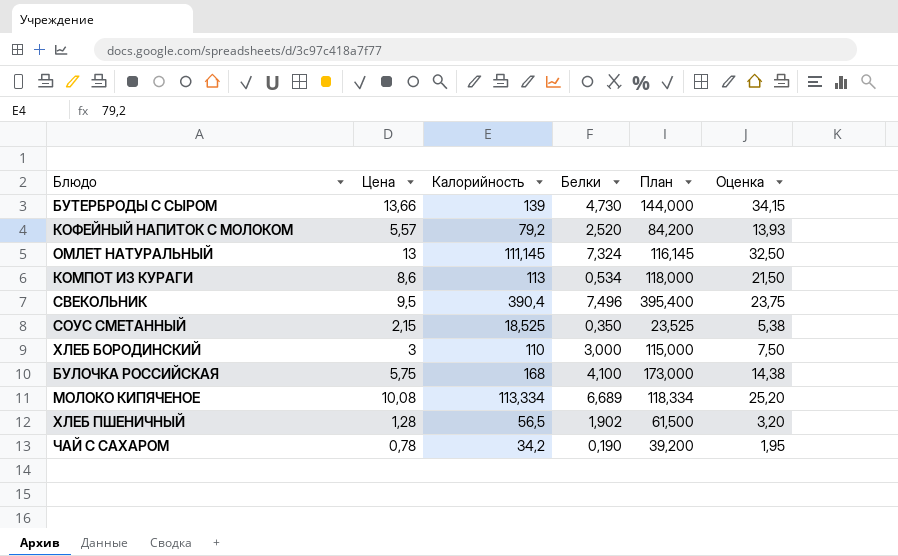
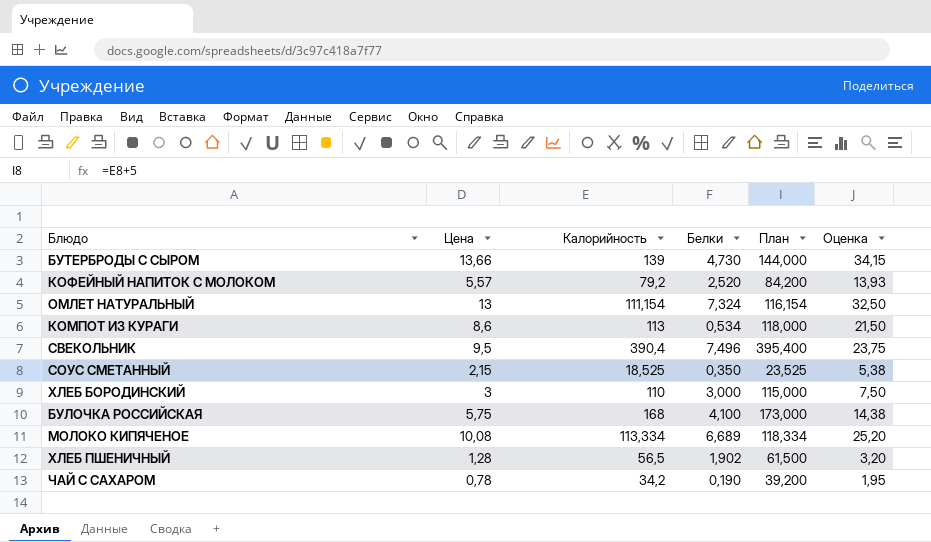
ОМЛЕТ НАТУРАЛЬНЫЙ | Калорийность: 111,145 -> 111,154
ОМЛЕТ НАТУРАЛЬНЫЙ | План: 116,145 -> 116,154

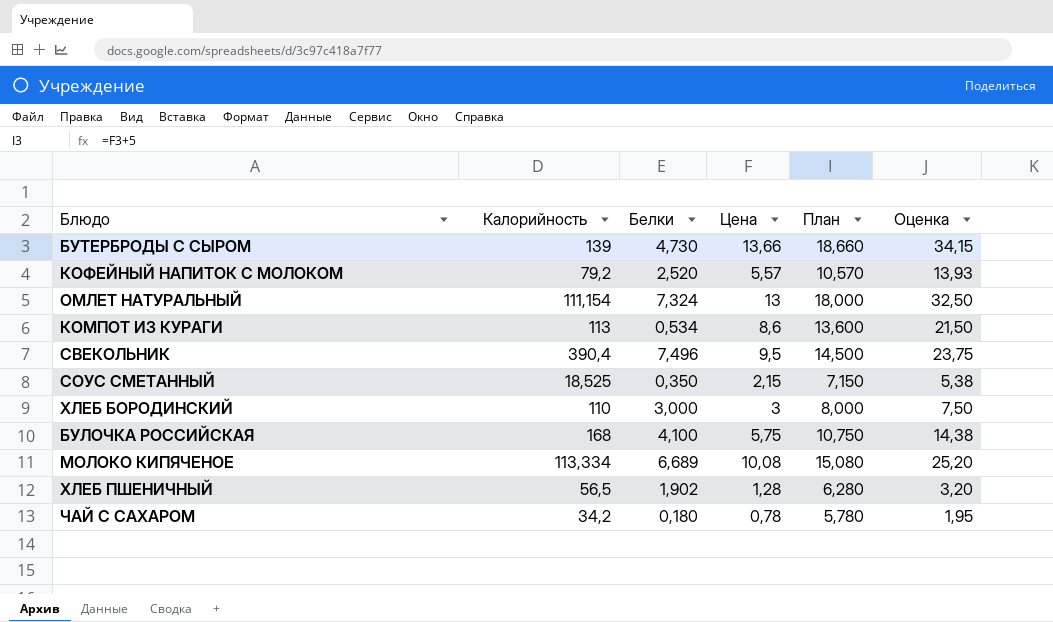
column Цена | position: 2 -> 4
column План | formula: [Калорийность] + 5 -> [Цена] + 5
ЧАЙ С САХАРОМ | Белки: 0,190 -> 0,180

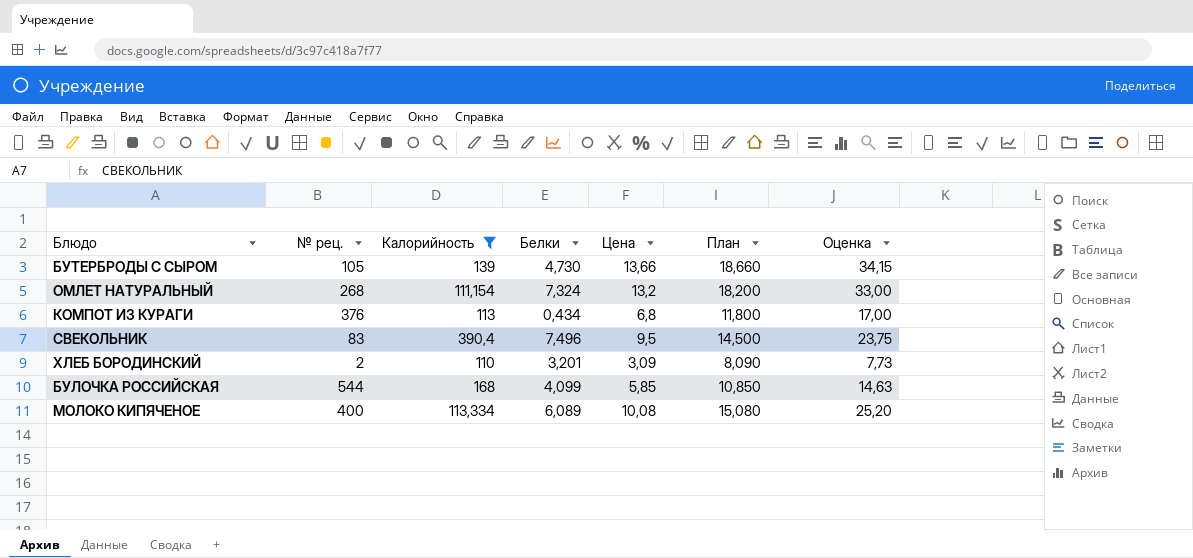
filter: none -> Калорийность >= 110
column № рец. | position: none -> 2
ОМЛЕТ НАТУРАЛЬНЫЙ | Цена: 13 -> 13,2
ОМЛЕТ НАТУРАЛЬНЫЙ | План: 18,000 -> 18,200
ОМЛЕТ НАТУРАЛЬНЫЙ | Оценка: 32,50 -> 33,00
КОМПОТ ИЗ КУРАГИ | Белки: 0,534 -> 0,434
КОМПОТ ИЗ КУРАГИ | Цена: 8,6 -> 6,8
КОМПОТ ИЗ КУРАГИ | План: 13,600 -> 11,800
КОМПОТ ИЗ КУРАГИ | Оценка: 21,50 -> 17,00
ХЛЕБ БОРОДИНСКИЙ | Белки: 3,000 -> 3,201
ХЛЕБ БОРОДИНСКИЙ | Цена: 3 -> 3,09
ХЛЕБ БОРОДИНСКИЙ | План: 8,000 -> 8,090
ХЛЕБ БОРОДИНСКИЙ | Оценка: 7,50 -> 7,73
БУЛОЧКА РОССИЙСКАЯ | Белки: 4,100 -> 4,099
БУЛОЧКА РОССИЙСКАЯ | Цена: 5,75 -> 5,85
БУЛОЧКА РОССИЙСКАЯ | План: 10,750 -> 10,850
БУЛОЧКА РОССИЙСКАЯ | Оценка: 14,38 -> 14,63
МОЛОКО КИПЯЧЕНОЕ | Белки: 6,689 -> 6,089

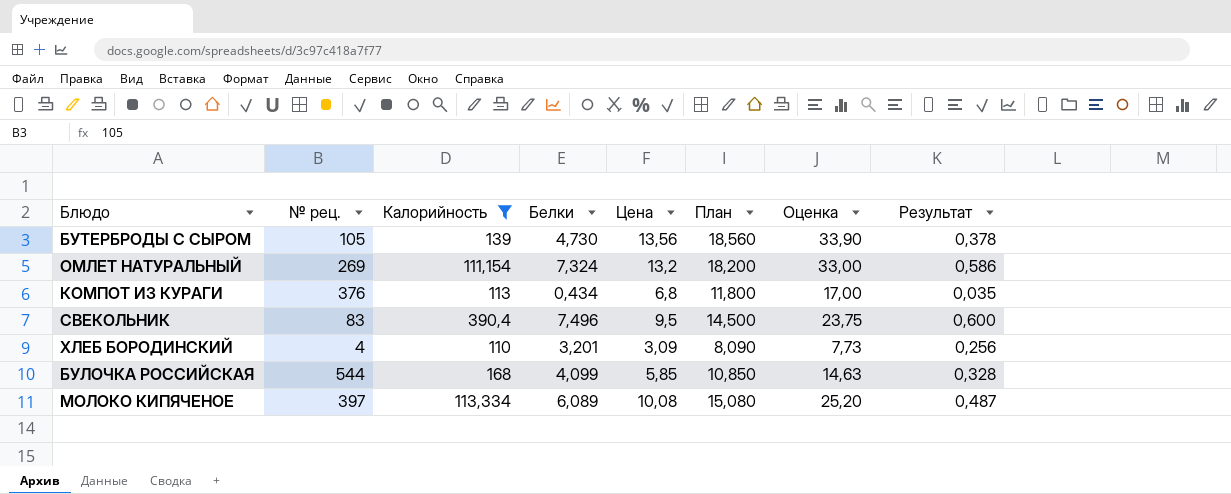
column Результат | formula: none -> [Белки] * 0,08
БУТЕРБРОДЫ С СЫРОМ | Цена: 13,66 -> 13,56
БУТЕРБРОДЫ С СЫРОМ | План: 18,660 -> 18,560
БУТЕРБРОДЫ С СЫРОМ | Оценка: 34,15 -> 33,90
ОМЛЕТ НАТУРАЛЬНЫЙ | № рец.: 268 -> 269
ХЛЕБ БОРОДИНСКИЙ | № рец.: 2 -> 4
МОЛОКО КИПЯЧЕНОЕ | № рец.: 400 -> 397

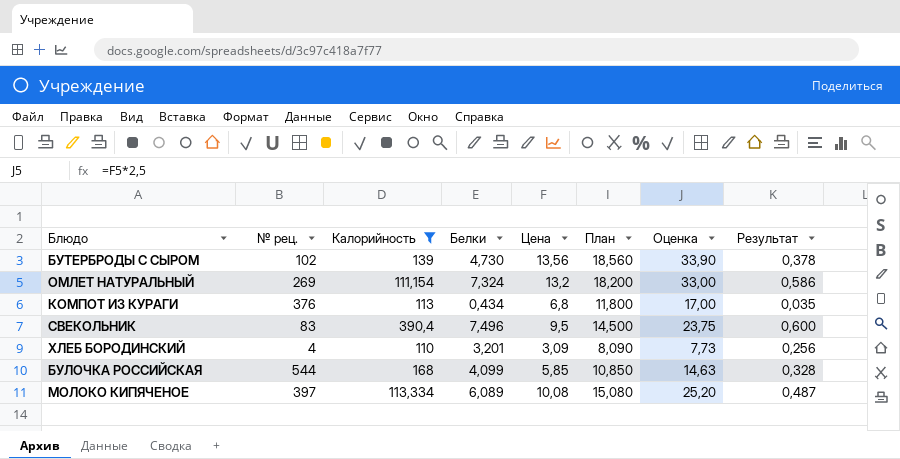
БУТЕРБРОДЫ С СЫРОМ | № рец.: 105 -> 102

